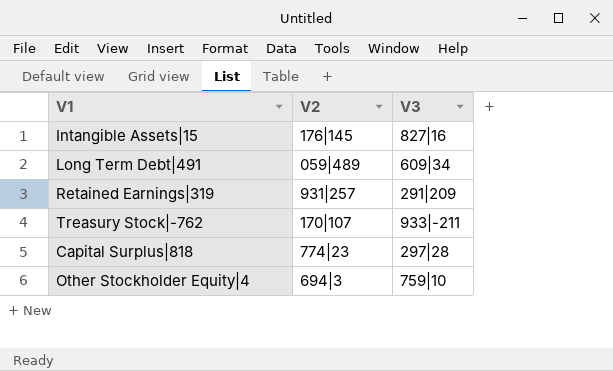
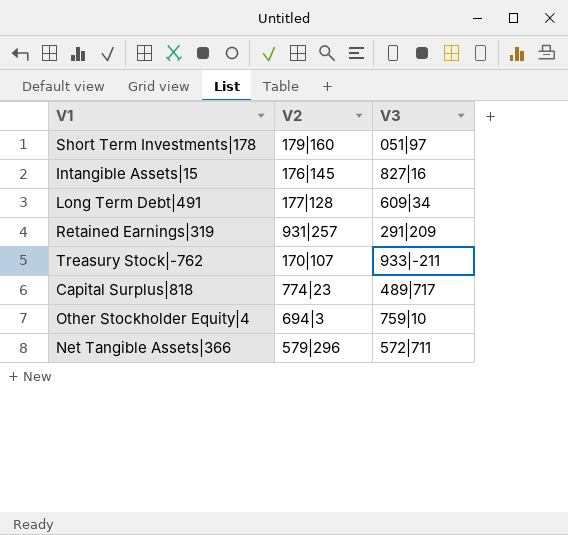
row Short Term Investments|178: none -> 179|160 | 051|97
Long Term Debt|491 | V2: 059|489 -> 177|128
Capital Surplus|818 | V3: 297|28 -> 489|717
row Net Tangible Assets|366: none -> 579|296 | 572|711

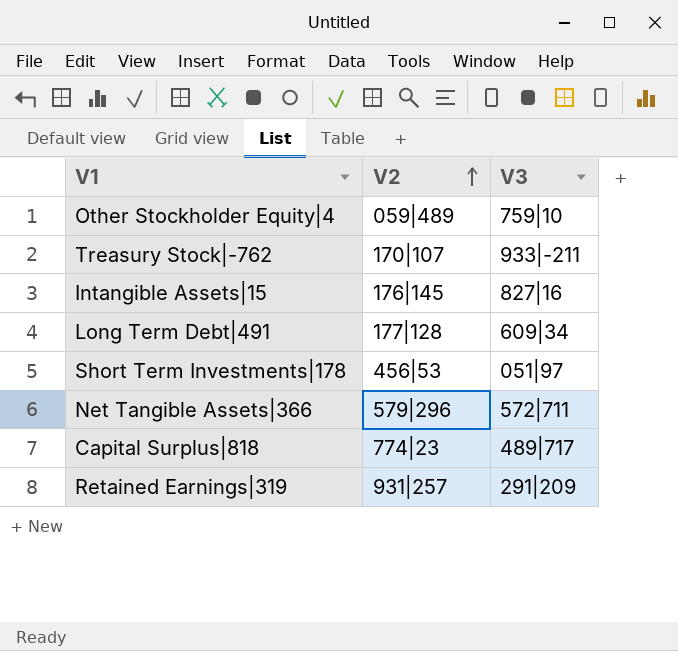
row order: none -> V2 ascending
Other Stockholder Equity|4 | V2: 694|3 -> 059|489
Short Term Investments|178 | V2: 179|160 -> 456|53

